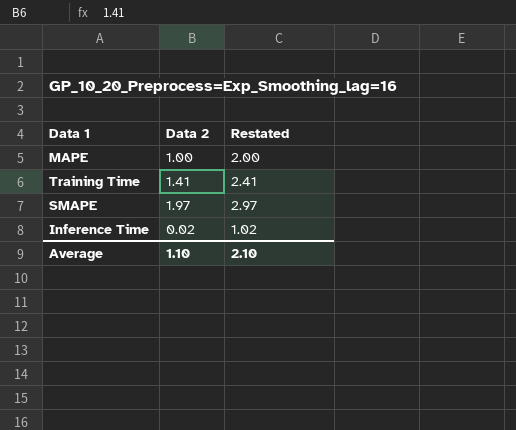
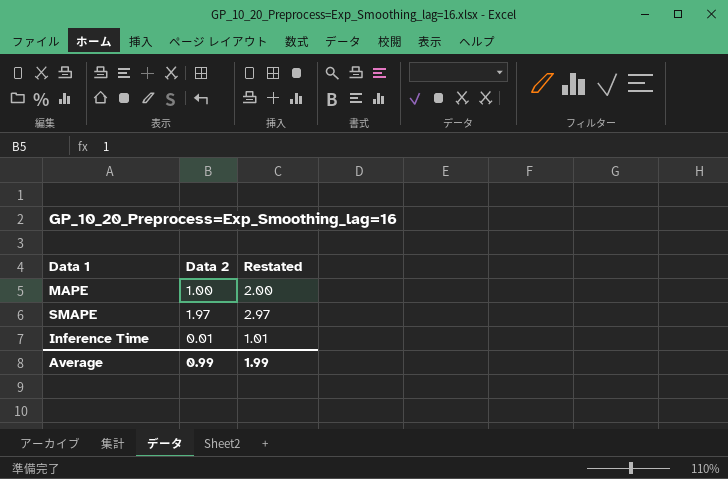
row Training Time: 1.41 | 2.41 -> none
Inference Time | Data 2: 0.02 -> 0.01
Inference Time | Restated: 1.02 -> 1.01
Average | Data 2: 1.10 -> 0.99
Average | Restated: 2.10 -> 1.99

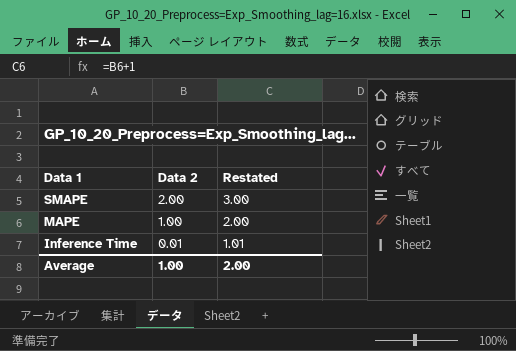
row order: none -> Data 1 descending
SMAPE | Data 2: 1.97 -> 2.00
SMAPE | Restated: 2.97 -> 3.00
Average | Data 2: 0.99 -> 1.00
Average | Restated: 1.99 -> 2.00

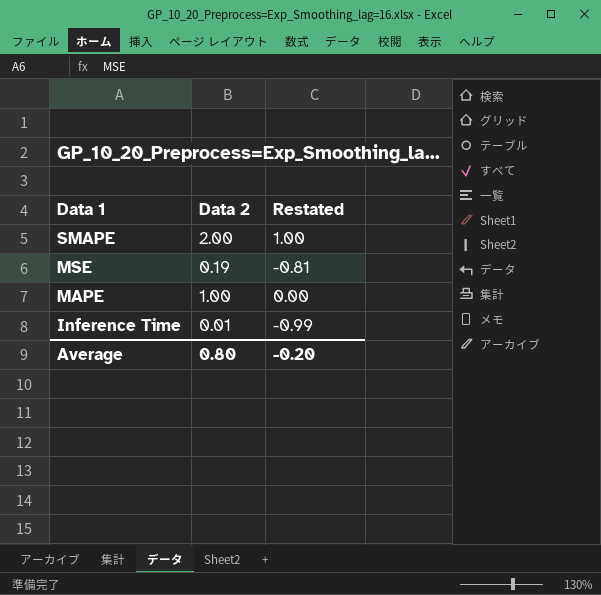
column Restated | formula: [Data 2] + 1 -> [Data 2] - 1
row MSE: none -> 0.19 | -0.81
Average | Data 2: 1.00 -> 0.80
Average | Restated: 2.00 -> -0.20

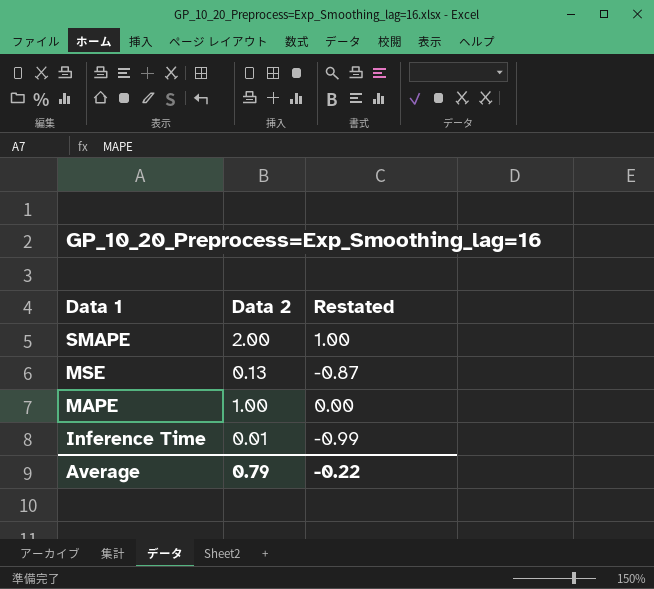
MSE | Data 2: 0.19 -> 0.13
MSE | Restated: -0.81 -> -0.87
Average | Data 2: 0.80 -> 0.79
Average | Restated: -0.20 -> -0.22

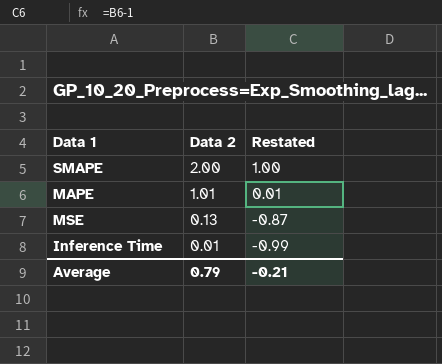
row order: Data 1 descending -> Data 2 descending
MAPE | Data 2: 1.00 -> 1.01
MAPE | Restated: 0.00 -> 0.01
Average | Restated: -0.22 -> -0.21

